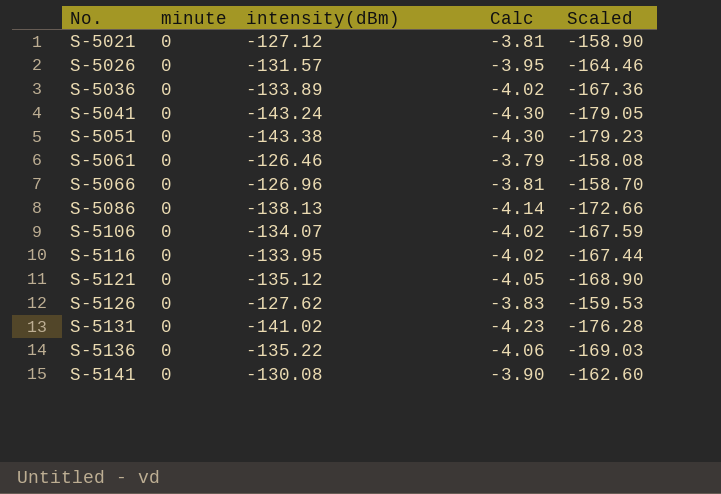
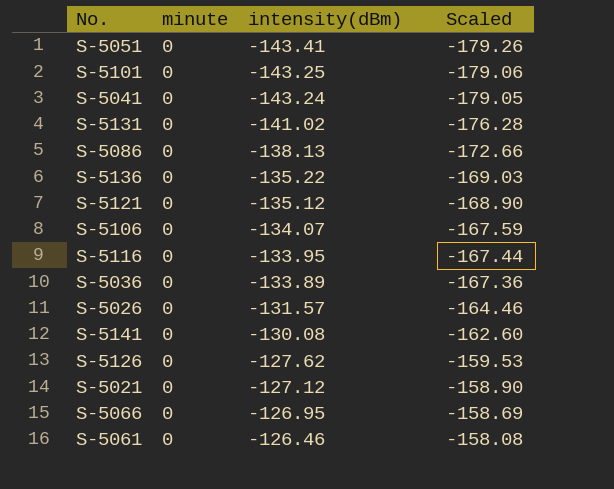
row order: No. ascending -> intensity(dBm) ascending
column Calc | formula: [intensity(dBm)] * 0.03 -> none
S-5051 | intensity(dBm): -143.38 -> -143.41
S-5051 | Scaled: -179.23 -> -179.26
row S-5101: none -> 0 | -143.25 | -179.06
S-5066 | intensity(dBm): -126.96 -> -126.95
S-5066 | Scaled: -158.70 -> -158.69

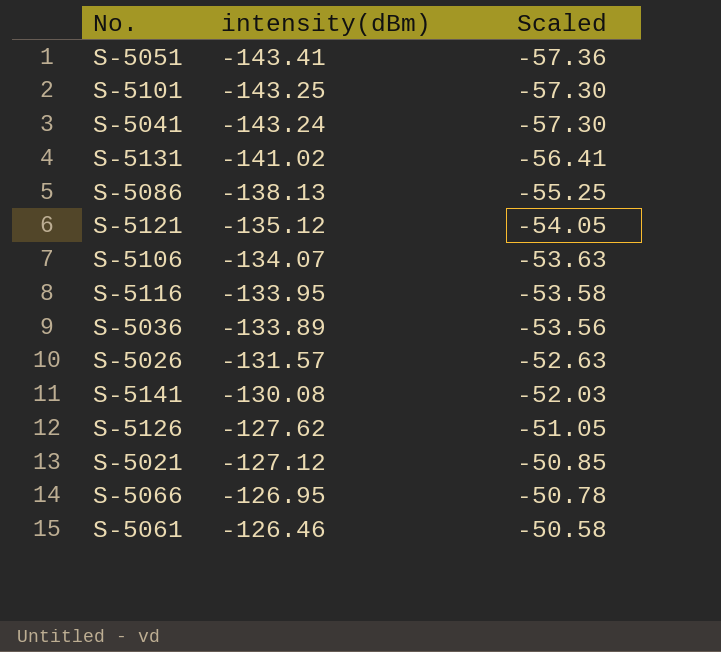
column minute | position: 2 -> none
column Scaled | formula: [intensity(dBm)] * 1.25 -> [intensity(dBm)] * 0.4
row S-5136: 0 | -135.22 | -169.03 -> none

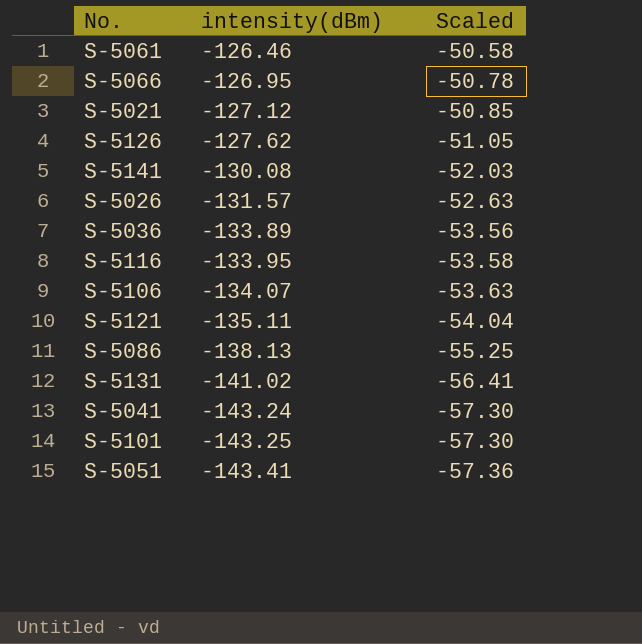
row order: intensity(dBm) ascending -> intensity(dBm) descending
S-5121 | intensity(dBm): -135.12 -> -135.11
S-5121 | Scaled: -54.05 -> -54.04

